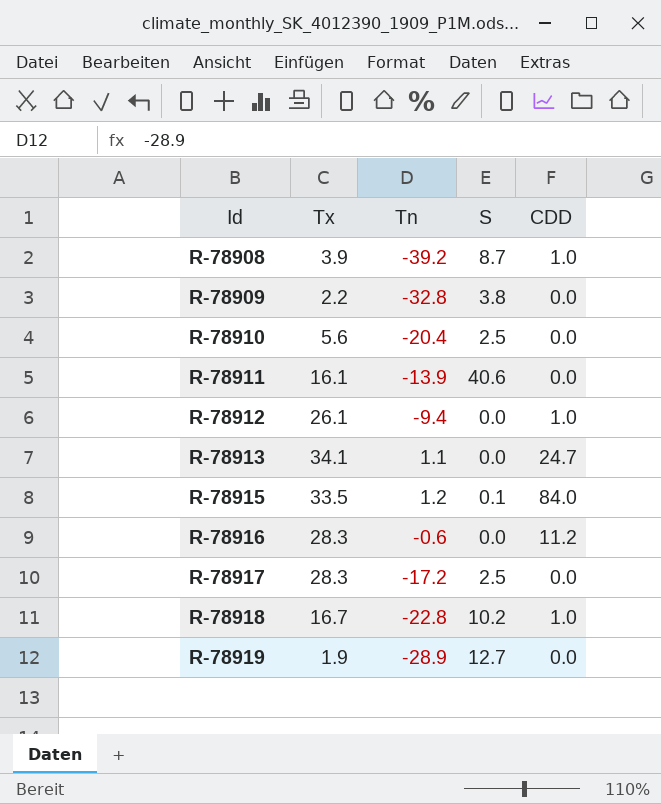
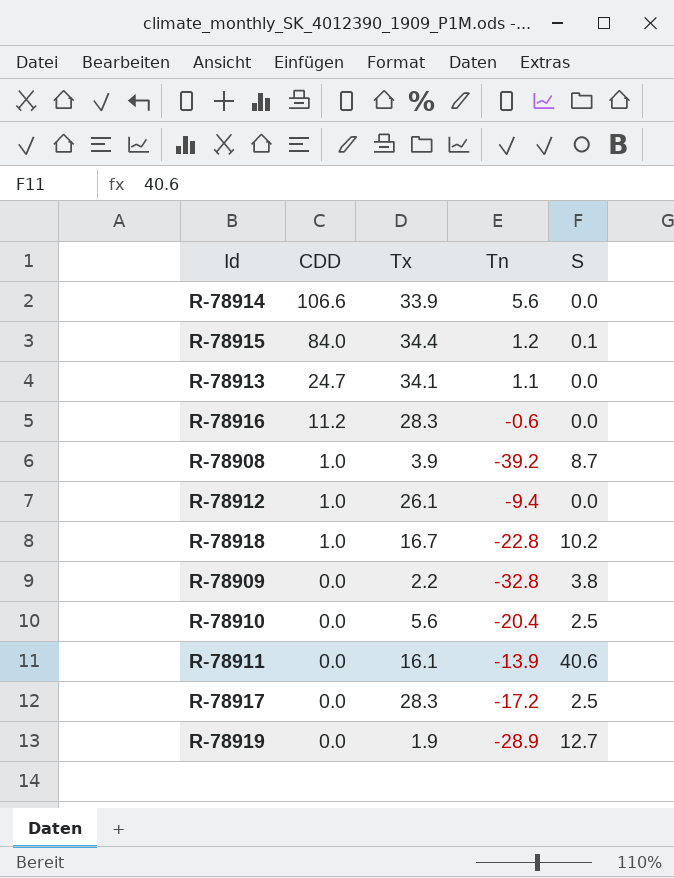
row order: Id ascending -> CDD descending
column CDD | position: 5 -> 2
row R-78914: none -> 106.6 | 33.9 | 5.6 | 0.0
R-78915 | Tx: 33.5 -> 34.4

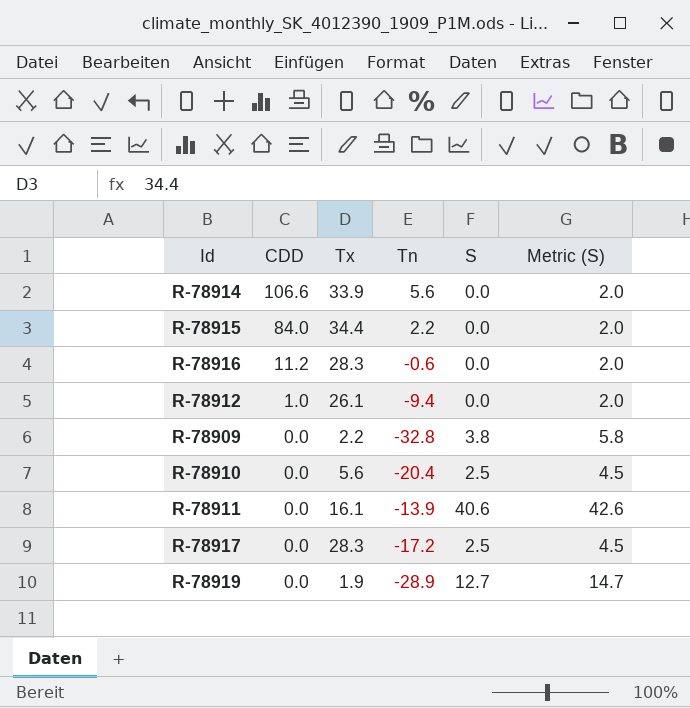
column Metric (S) | formula: none -> [S] + 2
row R-78913: 24.7 | 34.1 | 1.1 | 0.0 -> none
row R-78908: 1.0 | 3.9 | -39.2 | 8.7 -> none
row R-78918: 1.0 | 16.7 | -22.8 | 10.2 -> none
R-78915 | Tn: 1.2 -> 2.2
R-78915 | S: 0.1 -> 0.0

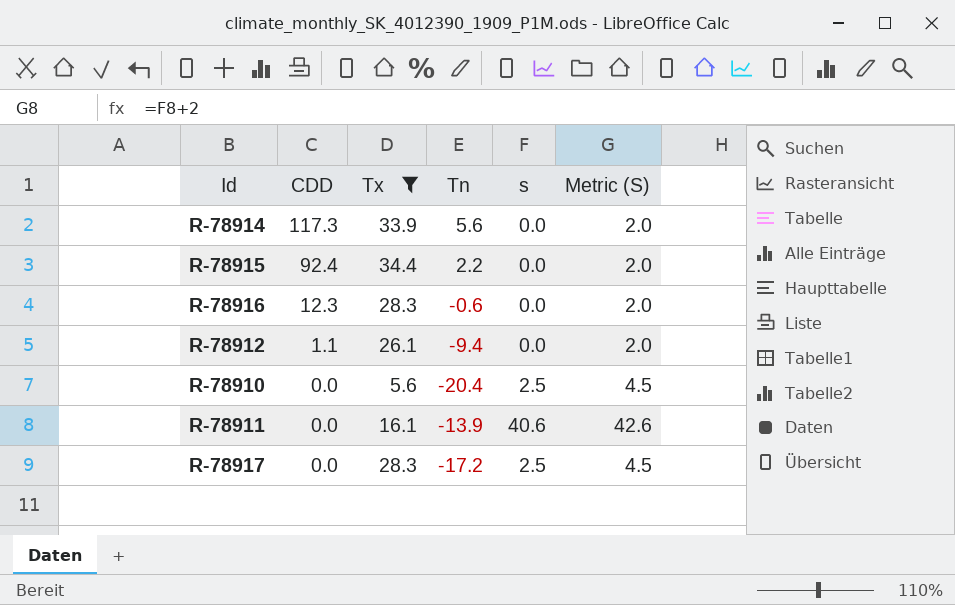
filter: none -> Tx >= 5.6
column name: S -> s
R-78914 | CDD: 106.6 -> 117.3
R-78915 | CDD: 84.0 -> 92.4
R-78916 | CDD: 11.2 -> 12.3
R-78912 | CDD: 1.0 -> 1.1

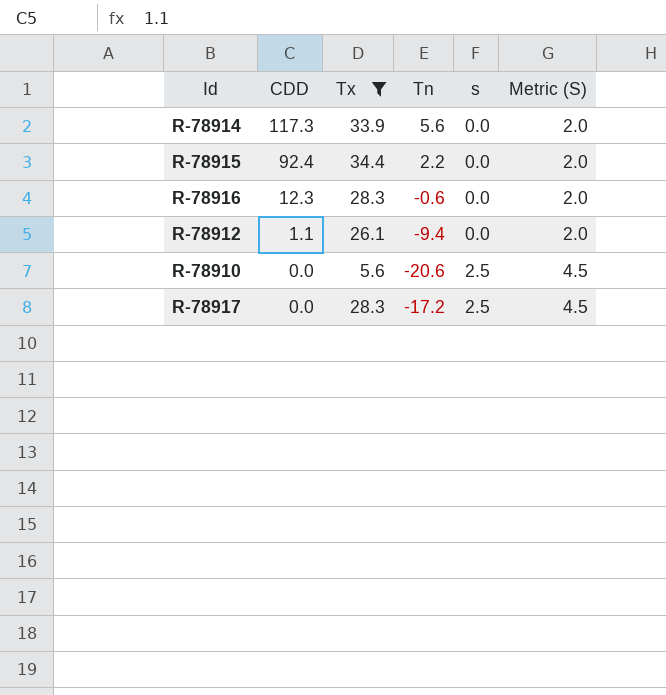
row R-78911: 0.0 | 16.1 | -13.9 | 40.6 | 42.6 -> none
R-78910 | Tn: -20.4 -> -20.6

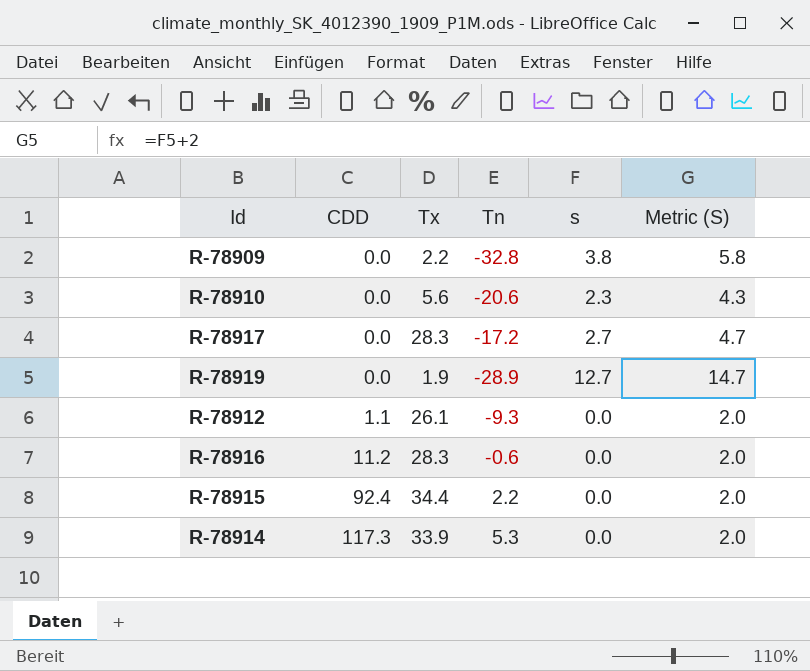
filter: Tx >= 5.6 -> none
row order: CDD descending -> CDD ascending
R-78910 | s: 2.5 -> 2.3
R-78910 | Metric (S): 4.5 -> 4.3
R-78917 | s: 2.5 -> 2.7
R-78917 | Metric (S): 4.5 -> 4.7
R-78912 | Tn: -9.4 -> -9.3
R-78916 | CDD: 12.3 -> 11.2
R-78914 | Tn: 5.6 -> 5.3

